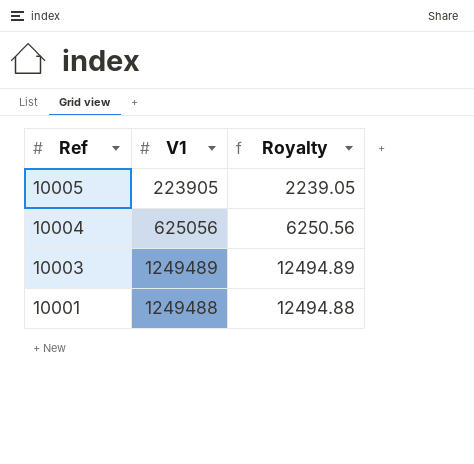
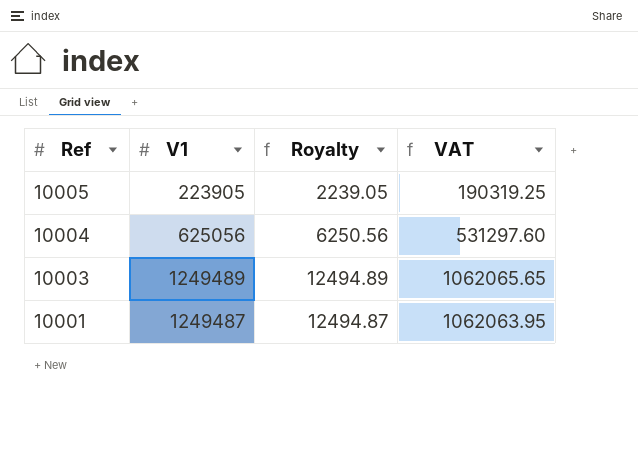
column VAT | formula: none -> [V1] * 0.85
10001 | V1: 1249488 -> 1249487
10001 | Royalty: 12494.88 -> 12494.87

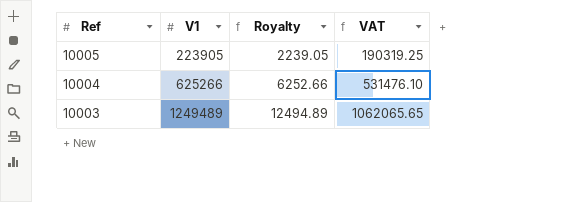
row 10001: 1249487 | 12494.87 | 1062063.95 -> none
10004 | V1: 625056 -> 625266
10004 | Royalty: 6250.56 -> 6252.66
10004 | VAT: 531297.60 -> 531476.10

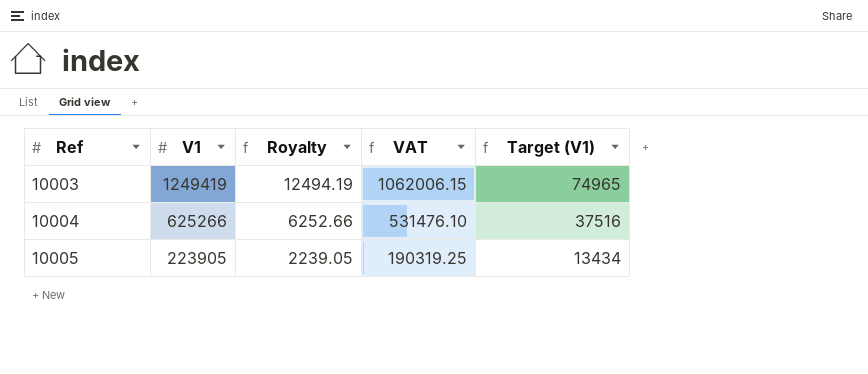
row order: Ref descending -> Ref ascending
column Target (V1) | formula: none -> [V1] * 0.06
10003 | V1: 1249489 -> 1249419
10003 | Royalty: 12494.89 -> 12494.19
10003 | VAT: 1062065.65 -> 1062006.15

